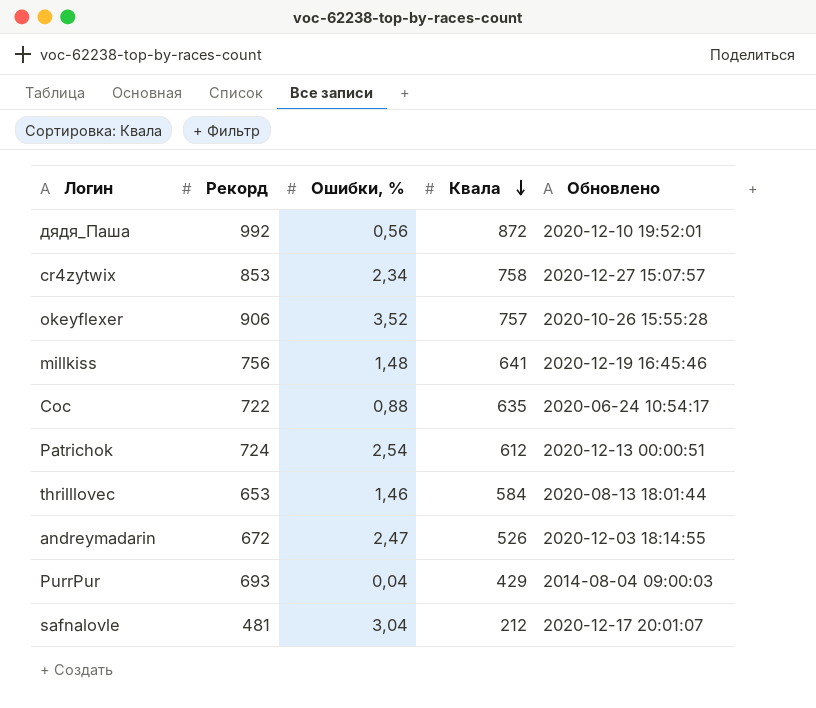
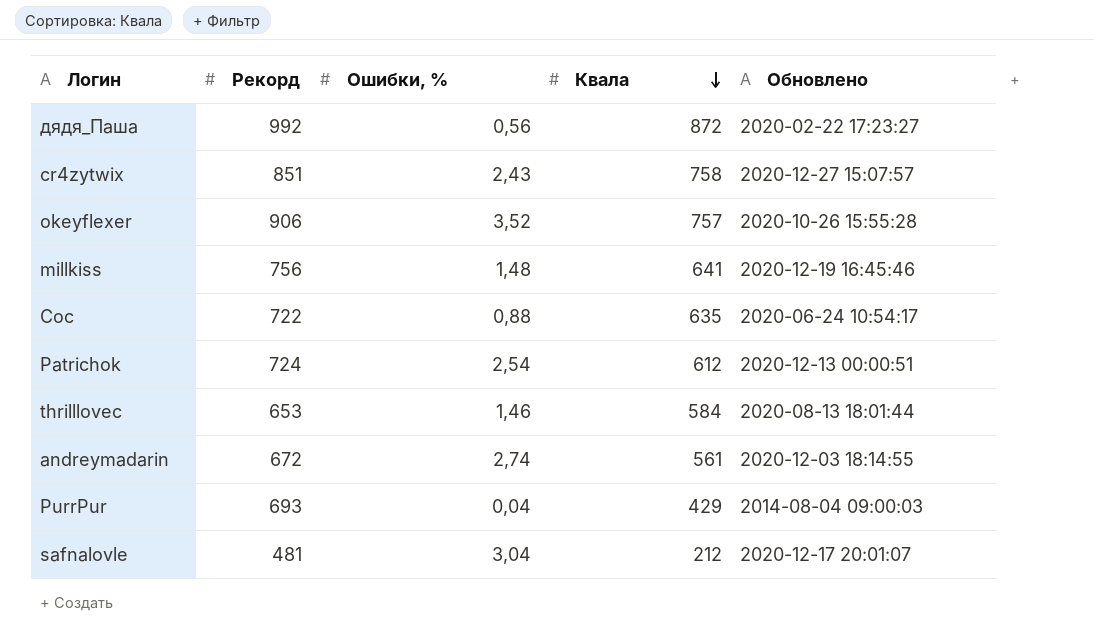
дядя_Паша | Обновлено: 2020-12-10 19:52:01 -> 2020-02-22 17:23:27
cr4zytwix | Рекорд: 853 -> 851
cr4zytwix | Ошибки, %: 2,34 -> 2,43
andreymadarin | Ошибки, %: 2,47 -> 2,74
andreymadarin | Квала: 526 -> 561

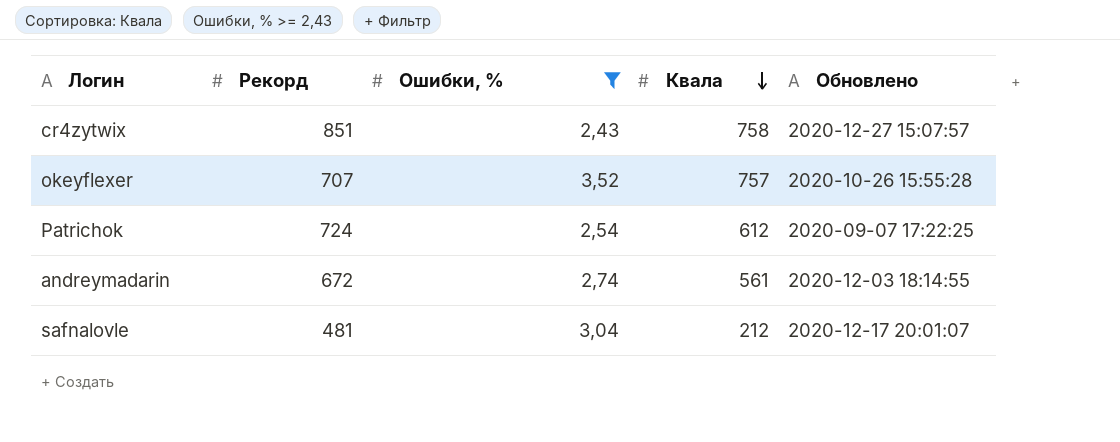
filter: none -> Ошибки, % >= 2,43
okeyflexer | Рекорд: 906 -> 707
Patrichok | Обновлено: 2020-12-13 00:00:51 -> 2020-09-07 17:22:25

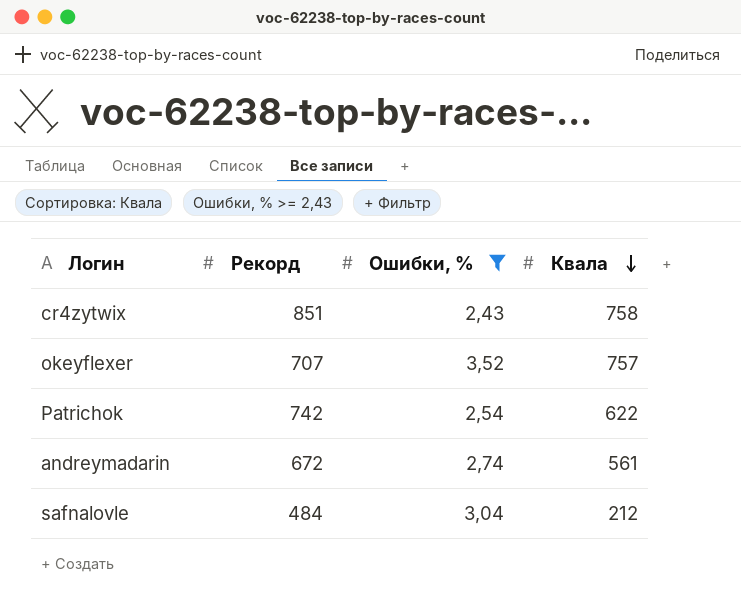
column Обновлено | position: 5 -> none
Patrichok | Рекорд: 724 -> 742
Patrichok | Квала: 612 -> 622
safnalovle | Рекорд: 481 -> 484

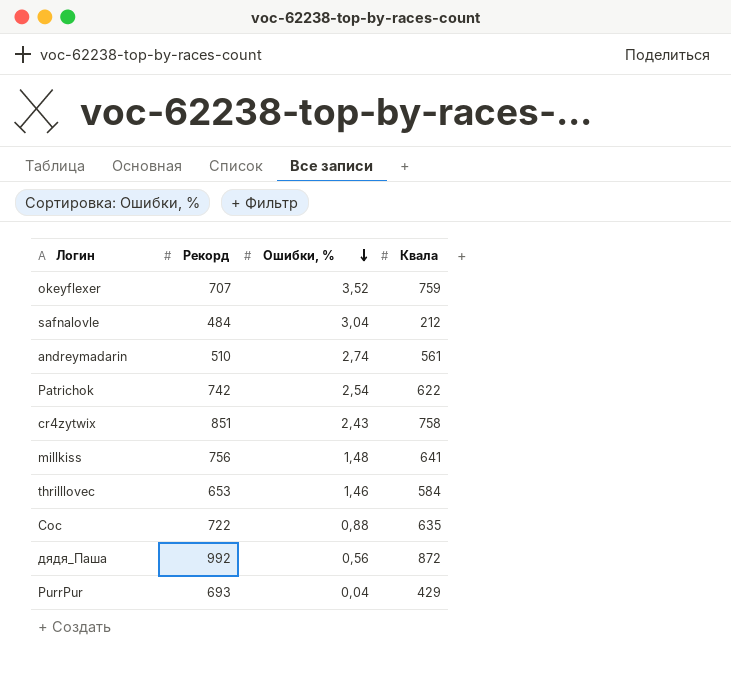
filter: Ошибки, % >= 2,43 -> none
row order: Квала descending -> Ошибки, % descending
okeyflexer | Квала: 757 -> 759
andreymadarin | Рекорд: 672 -> 510

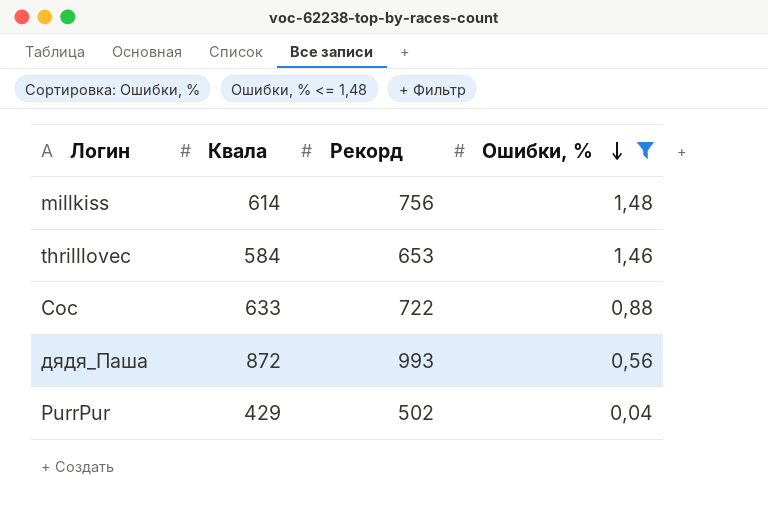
filter: none -> Ошибки, % <= 1,48
column Квала | position: 4 -> 2
millkiss | Квала: 641 -> 614
Coc | Квала: 635 -> 633
дядя_Паша | Рекорд: 992 -> 993
PurrPur | Рекорд: 693 -> 502

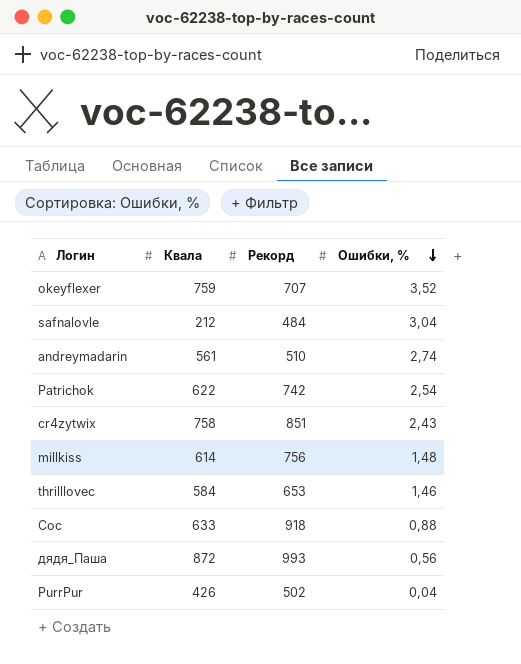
filter: Ошибки, % <= 1,48 -> none
Coc | Рекорд: 722 -> 918
PurrPur | Квала: 429 -> 426

